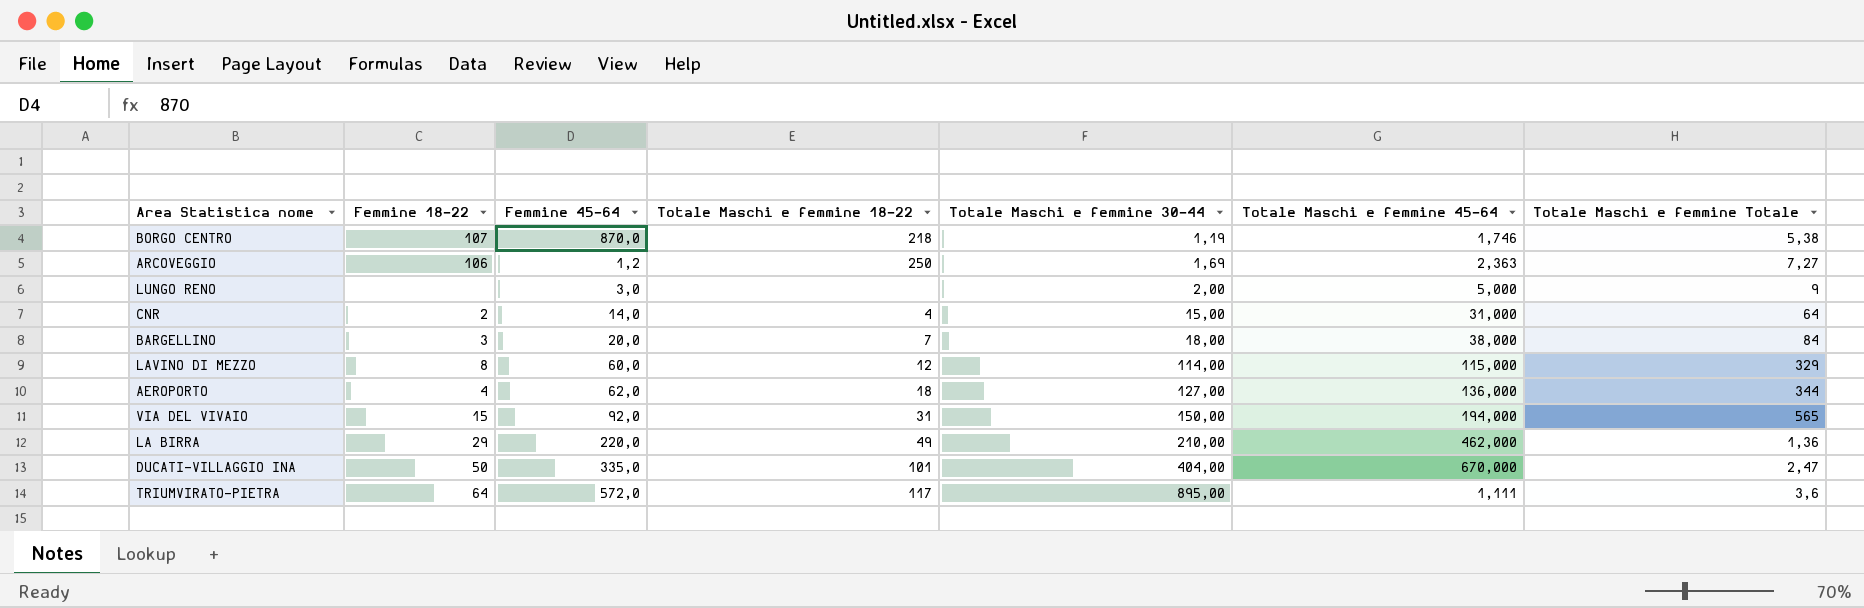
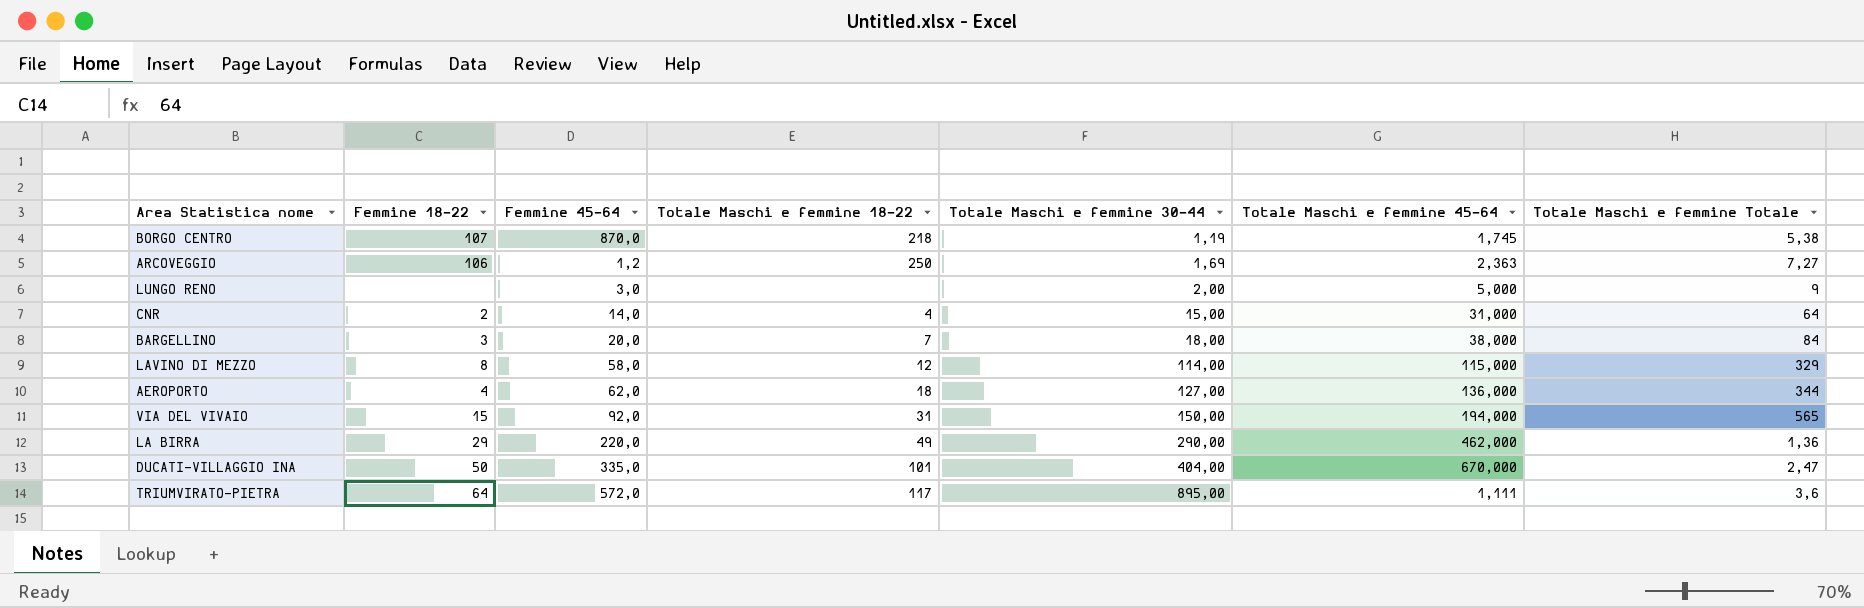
BORGO CENTRO | Totale Maschi e femmine 45-64: 1,746 -> 1,745
LAVINO DI MEZZO | Femmine 45-64: 60,0 -> 58,0
LA BIRRA | Totale Maschi e femmine 30-44: 210,00 -> 290,00

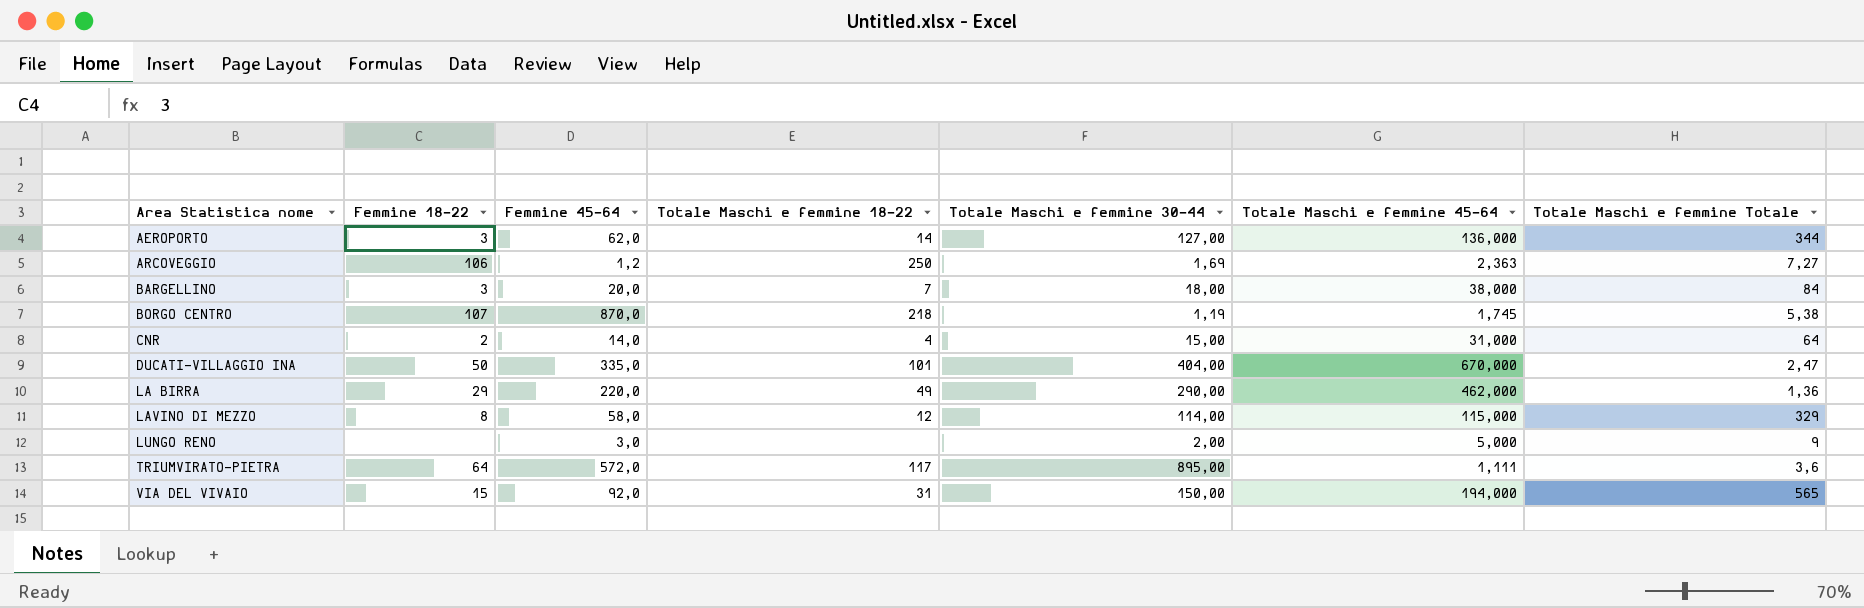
row order: Totale Maschi e femmine 30-44 ascending -> Area Statistica nome ascending
AEROPORTO | Femmine 18-22: 4 -> 3
AEROPORTO | Totale Maschi e femmine 18-22: 18 -> 14

